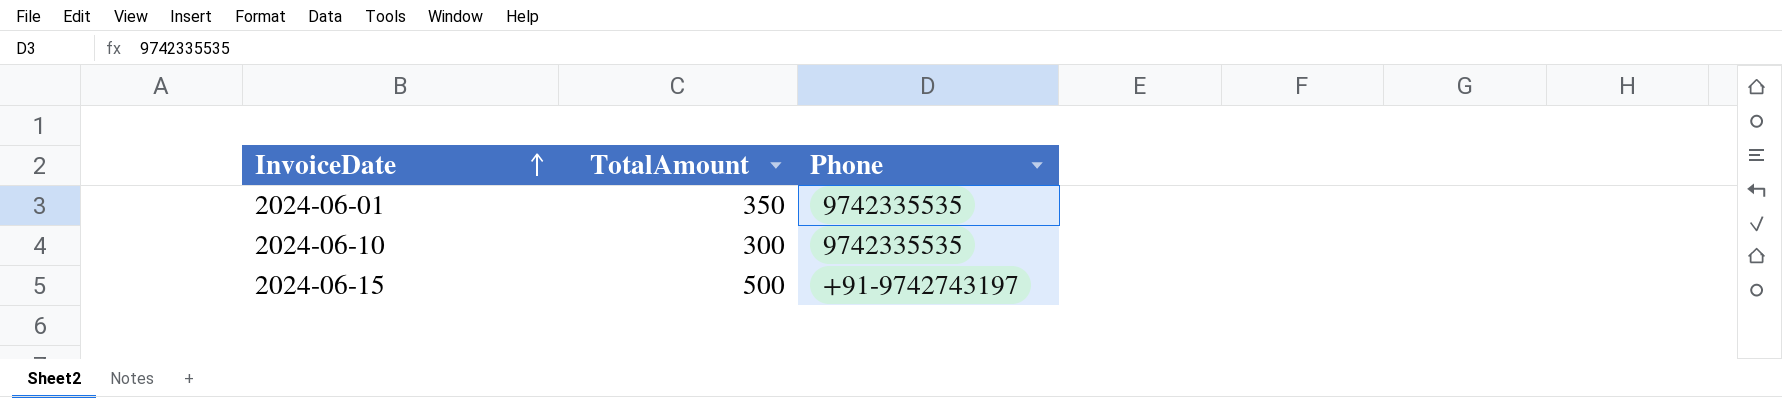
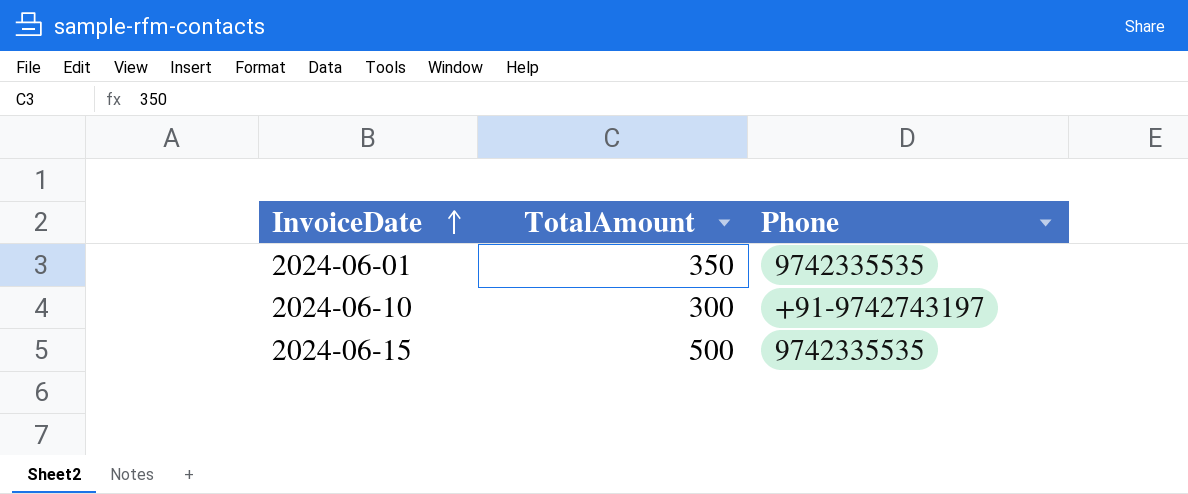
2024-06-10 | Phone: 9742335535 -> +91-9742743197
2024-06-15 | Phone: +91-9742743197 -> 9742335535

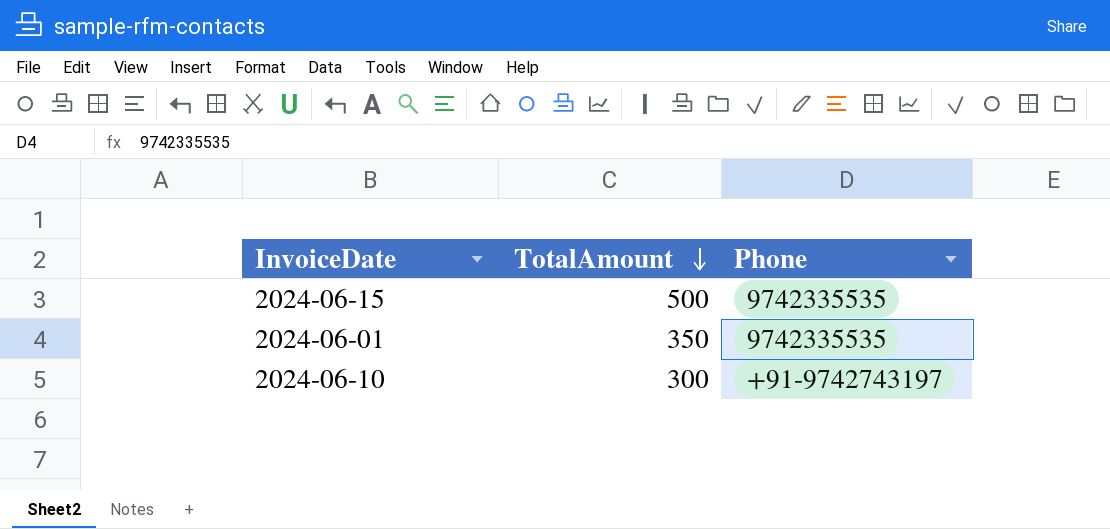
row order: InvoiceDate ascending -> TotalAmount descending

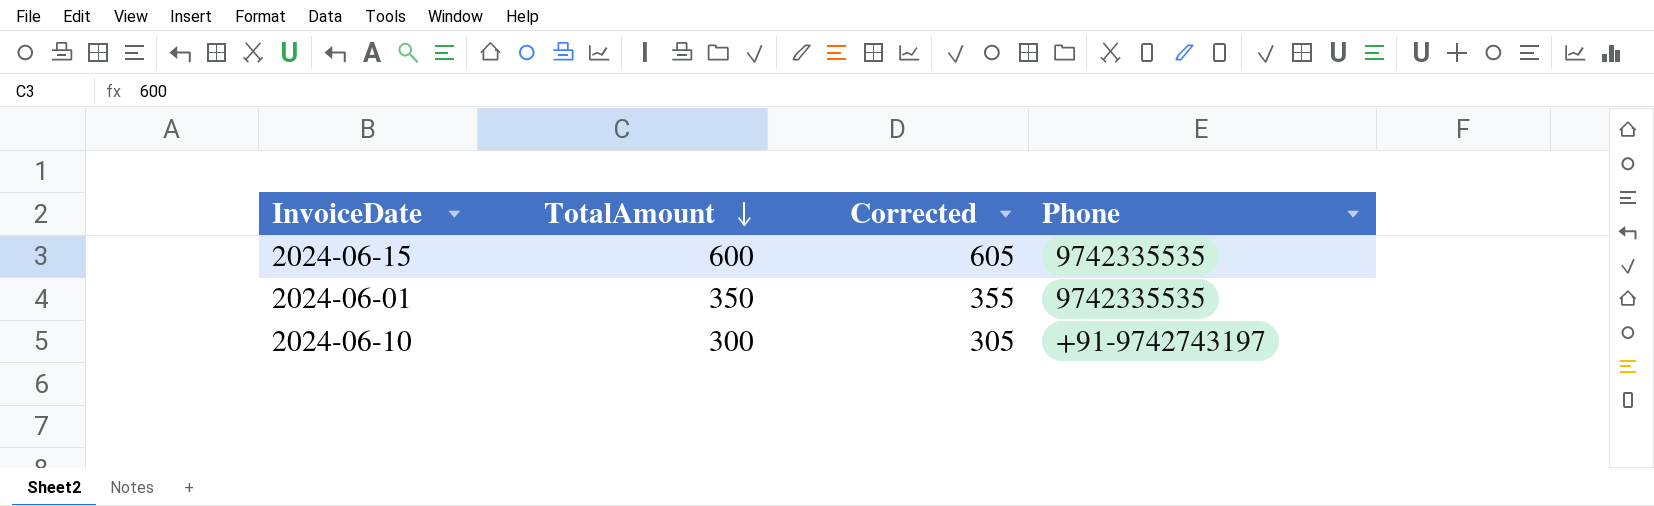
column Corrected | formula: none -> [TotalAmount] + 5
2024-06-15 | TotalAmount: 500 -> 600

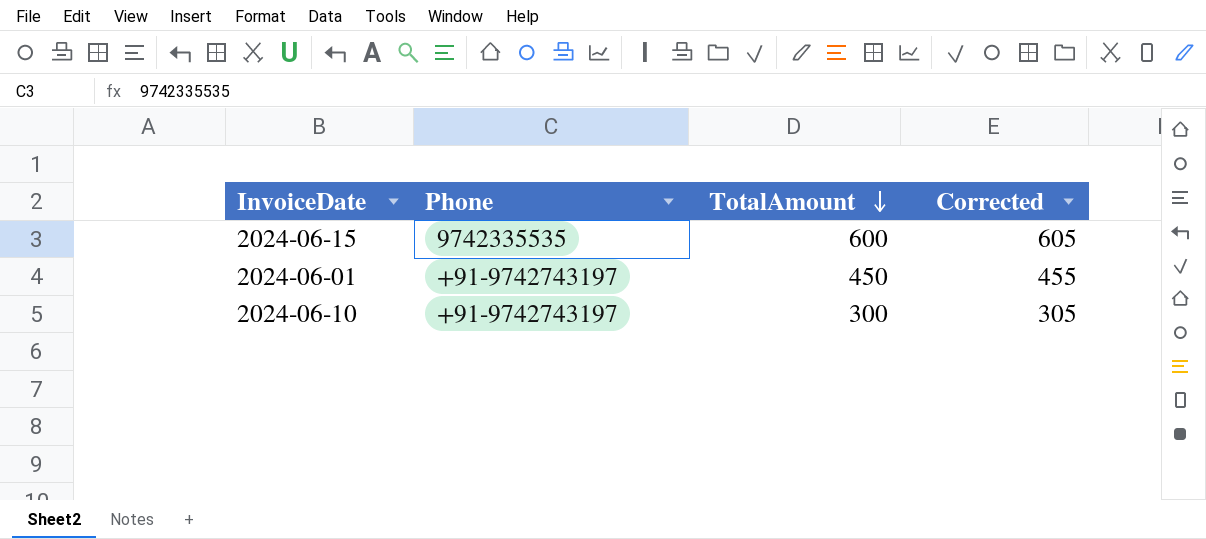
column Phone | position: 4 -> 2
2024-06-01 | Phone: 9742335535 -> +91-9742743197
2024-06-01 | TotalAmount: 350 -> 450
2024-06-01 | Corrected: 355 -> 455

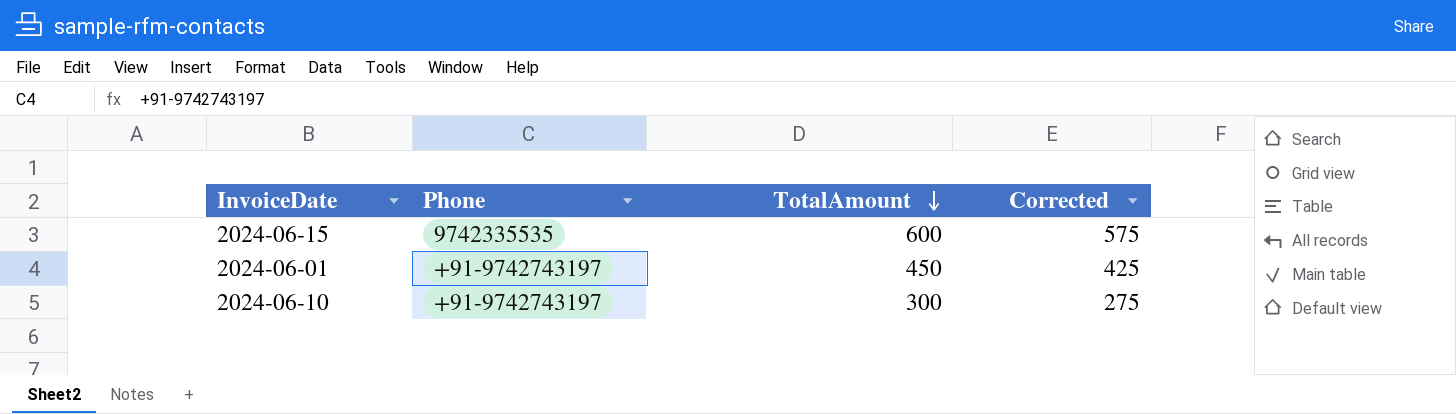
column Corrected | formula: [TotalAmount] + 5 -> [TotalAmount] - 25

